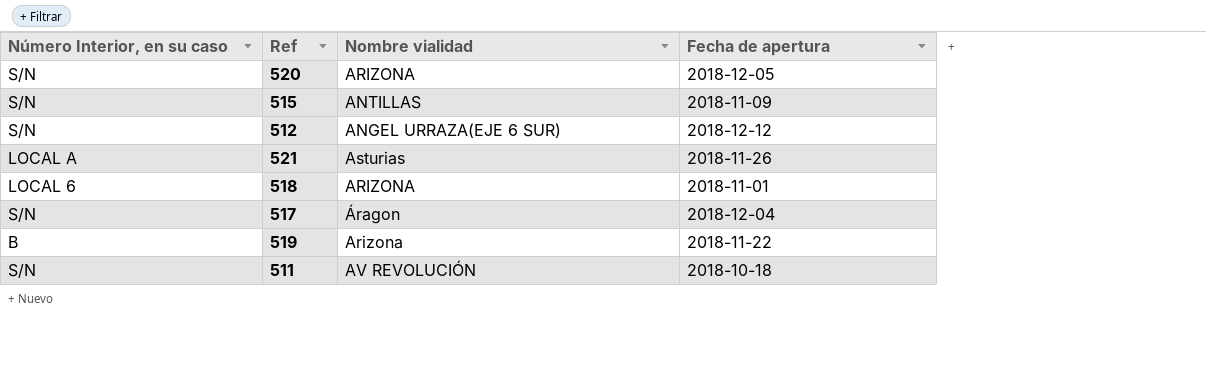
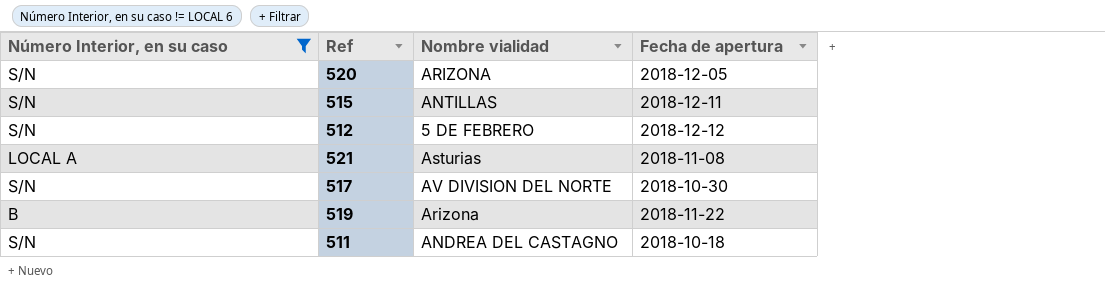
filter: none -> Número Interior, en su caso != LOCAL 6
515 | Fecha de apertura: 2018-11-09 -> 2018-12-11
512 | Nombre vialidad: ANGEL URRAZA(EJE 6 SUR) -> 5 DE FEBRERO
521 | Fecha de apertura: 2018-11-26 -> 2018-11-08
517 | Nombre vialidad: Áragon -> AV DIVISION DEL NORTE
517 | Fecha de apertura: 2018-12-04 -> 2018-10-30
511 | Nombre vialidad: AV REVOLUCIÓN -> ANDREA DEL CASTAGNO

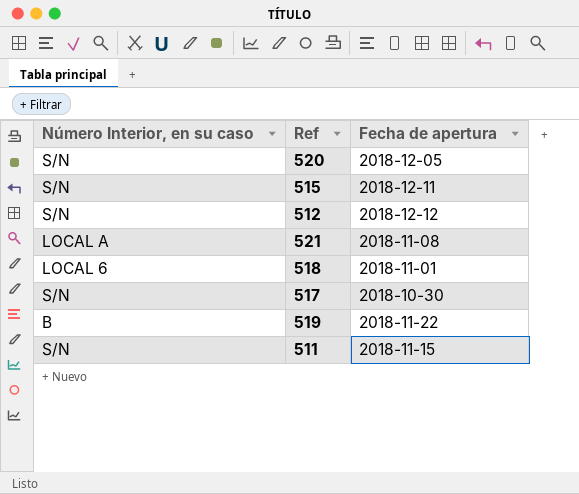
filter: Número Interior, en su caso != LOCAL 6 -> none
column Nombre vialidad | position: 3 -> none
511 | Fecha de apertura: 2018-10-18 -> 2018-11-15

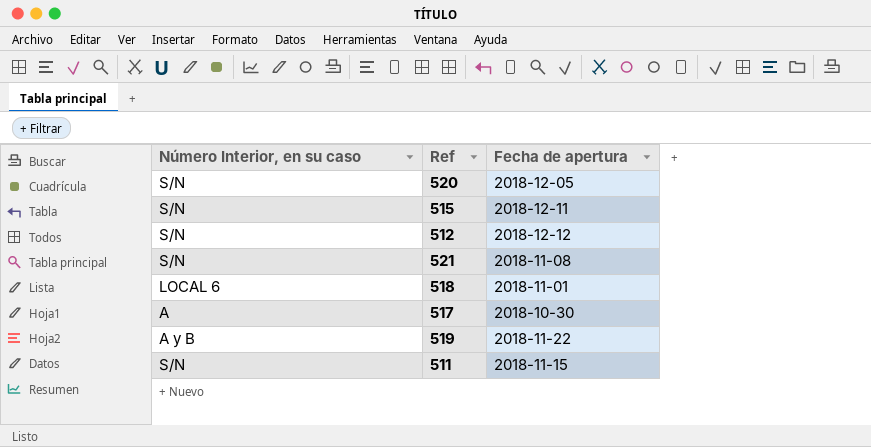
521 | Número Interior, en su caso: LOCAL A -> S/N
517 | Número Interior, en su caso: S/N -> A
519 | Número Interior, en su caso: B -> A y B

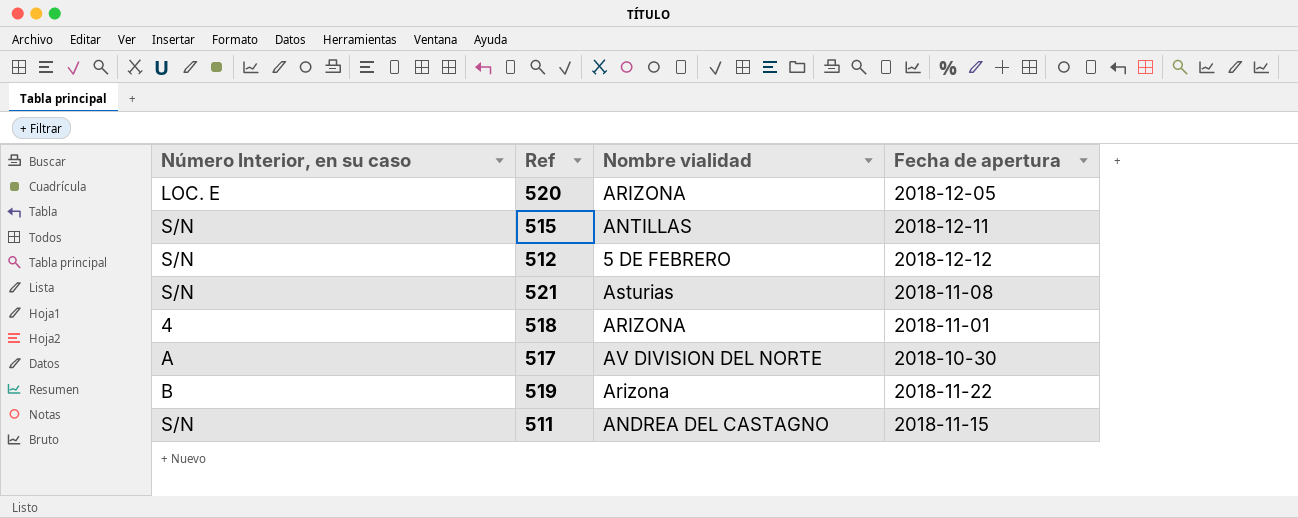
column Nombre vialidad | position: none -> 3
520 | Número Interior, en su caso: S/N -> LOC. E
518 | Número Interior, en su caso: LOCAL 6 -> 4
519 | Número Interior, en su caso: A y B -> B

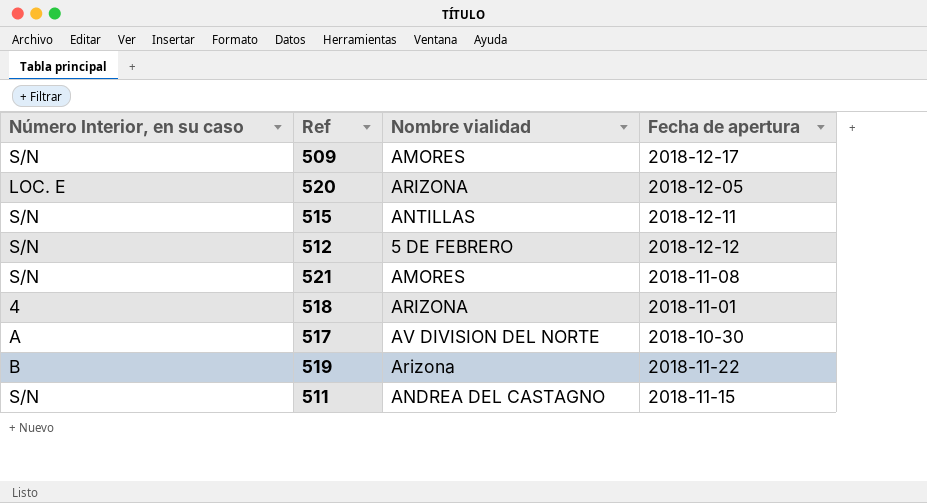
row 509: none -> S/N | AMORES | 2018-12-17
521 | Nombre vialidad: Asturias -> AMORES

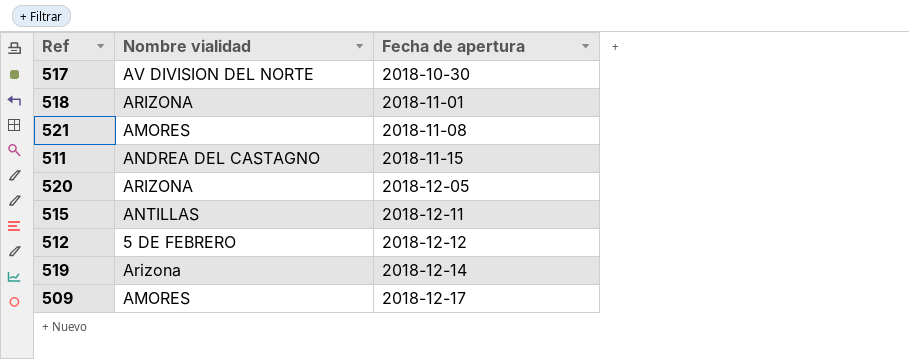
row order: none -> Fecha de apertura ascending
column Número Interior, en su caso | position: 1 -> none
519 | Fecha de apertura: 2018-11-22 -> 2018-12-14

